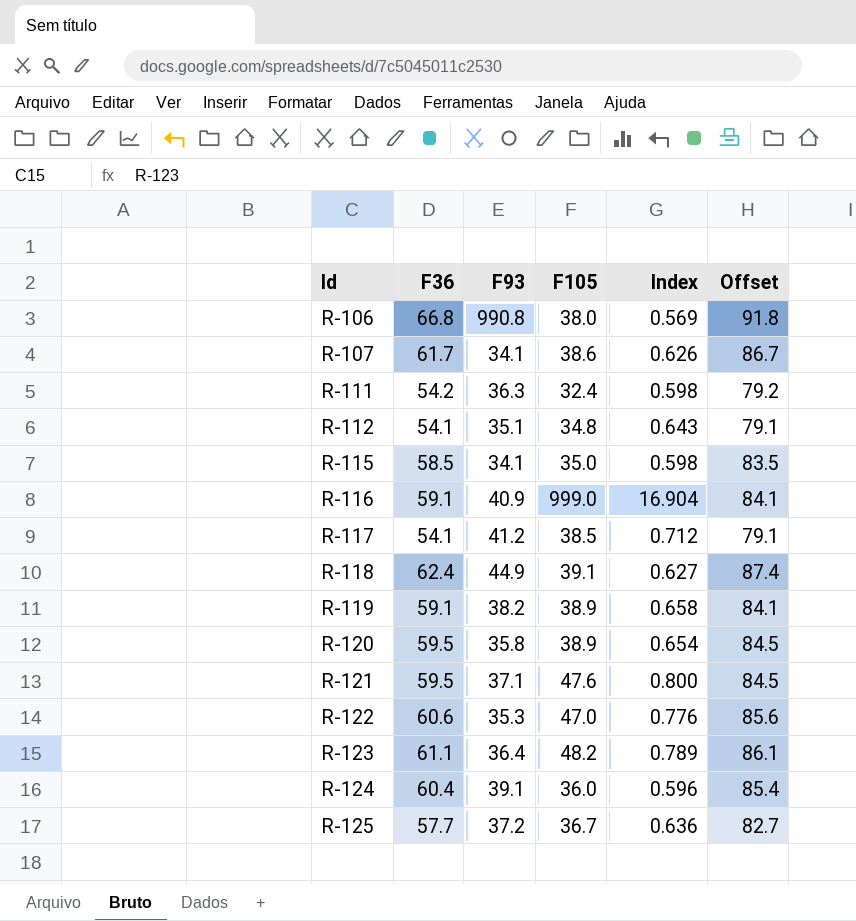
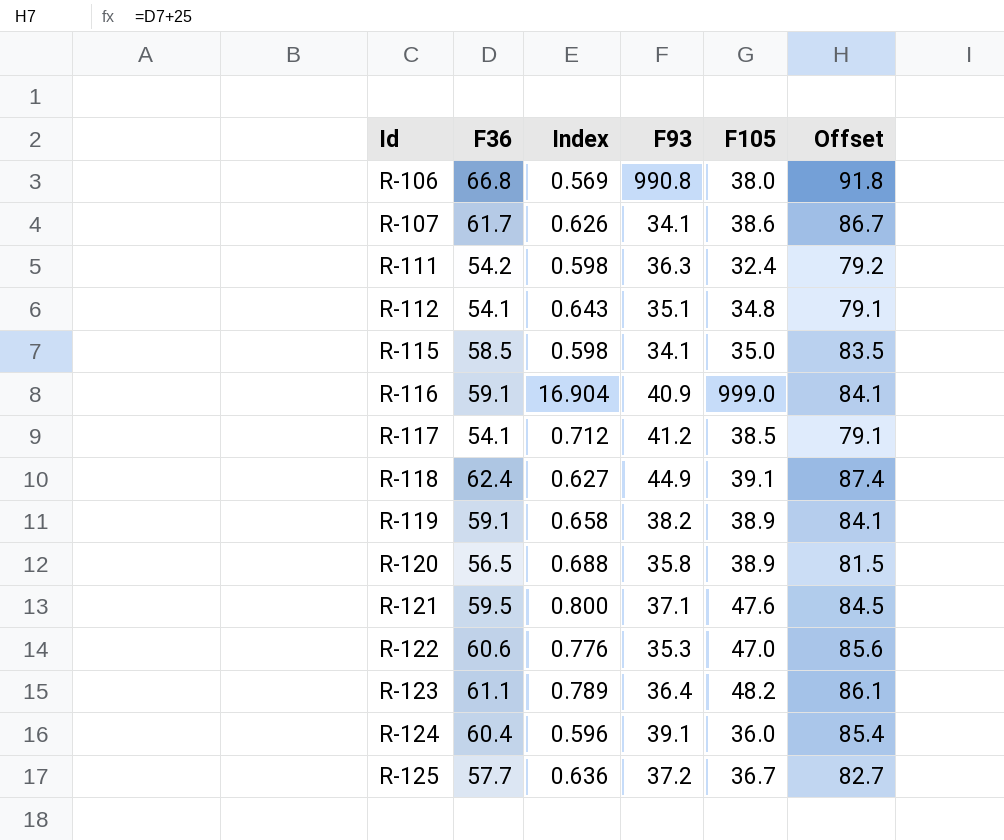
column Index | position: 5 -> 3
R-120 | F36: 59.5 -> 56.5
R-120 | Index: 0.654 -> 0.688
R-120 | Offset: 84.5 -> 81.5

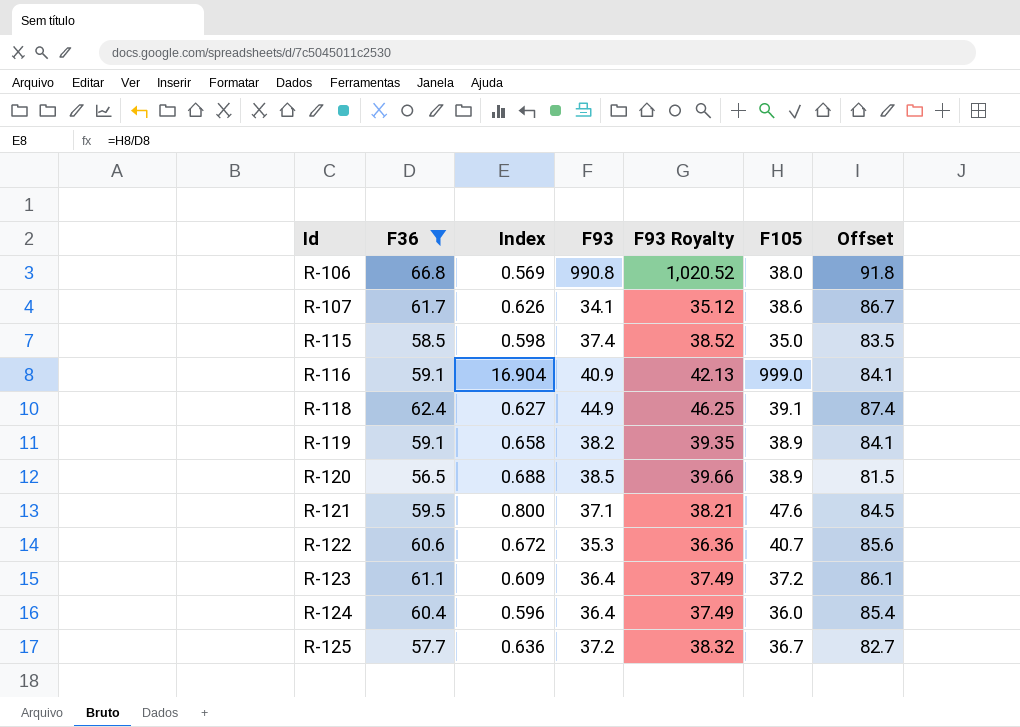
filter: none -> F36 >= 56.5
column F93 Royalty | formula: none -> [F93] * 1.03
R-115 | F93: 34.1 -> 37.4
R-120 | F93: 35.8 -> 38.5
R-122 | Index: 0.776 -> 0.672
R-122 | F105: 47.0 -> 40.7
R-123 | Index: 0.789 -> 0.609
R-123 | F105: 48.2 -> 37.2
R-124 | F93: 39.1 -> 36.4

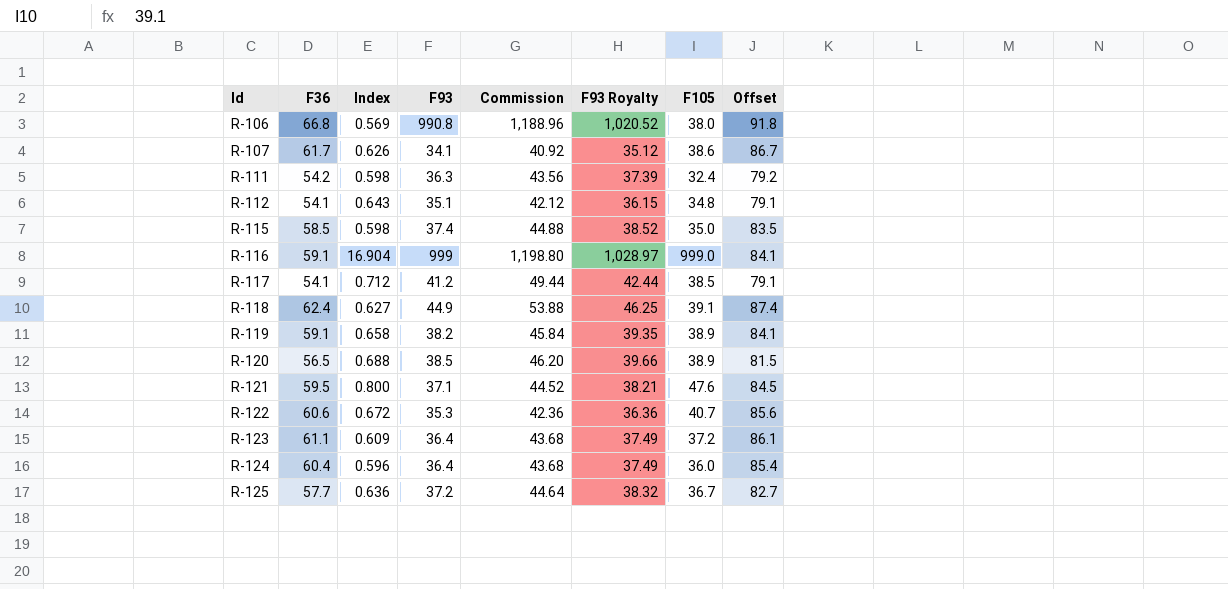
filter: F36 >= 56.5 -> none
column Commission | formula: none -> [F93] * 1.2
R-116 | F93: 40.9 -> 999
R-116 | F93 Royalty: 42.13 -> 1,028.97

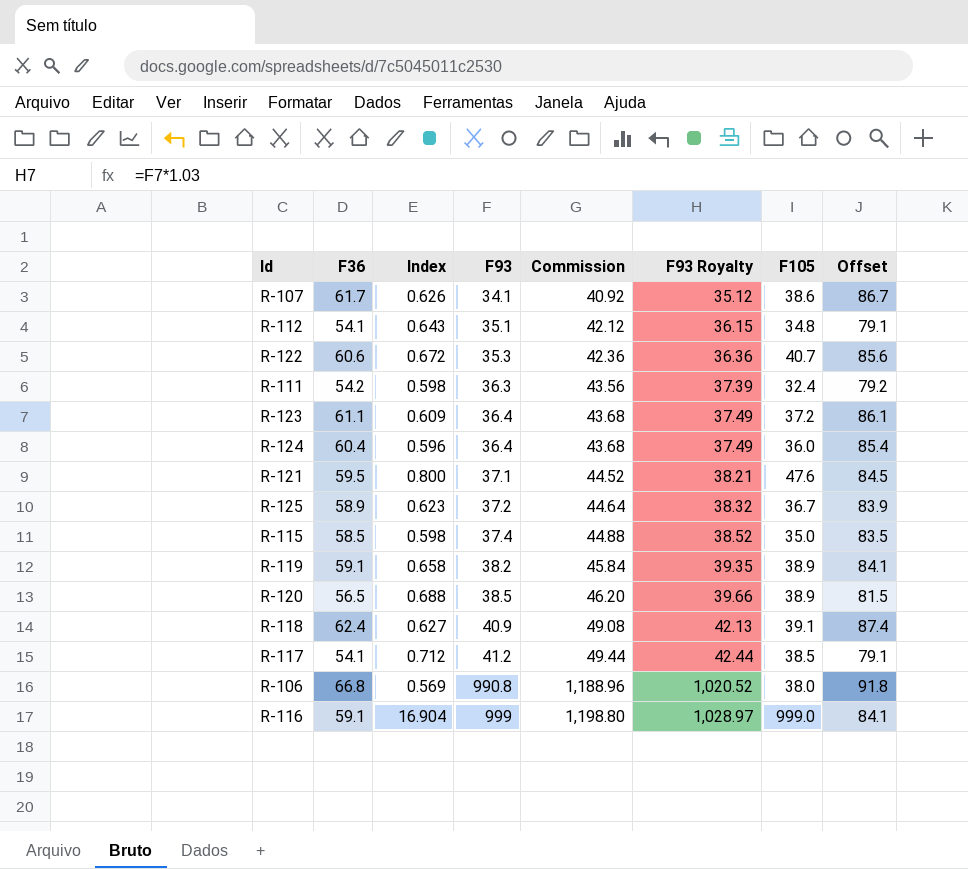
row order: Id ascending -> F93 ascending
R-125 | F36: 57.7 -> 58.9
R-125 | Index: 0.636 -> 0.623
R-125 | Offset: 82.7 -> 83.9
R-118 | F93: 44.9 -> 40.9
R-118 | Commission: 53.88 -> 49.08
R-118 | F93 Royalty: 46.25 -> 42.13

